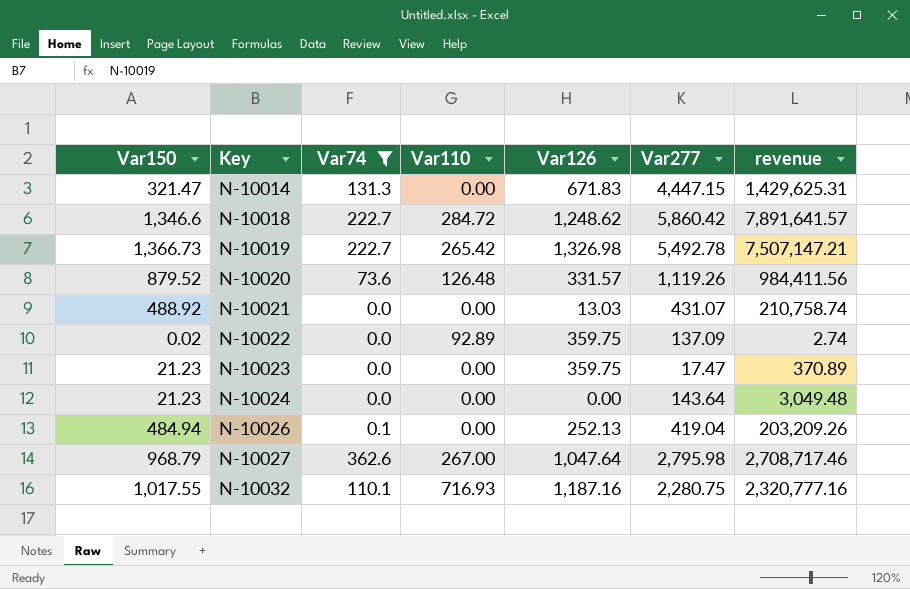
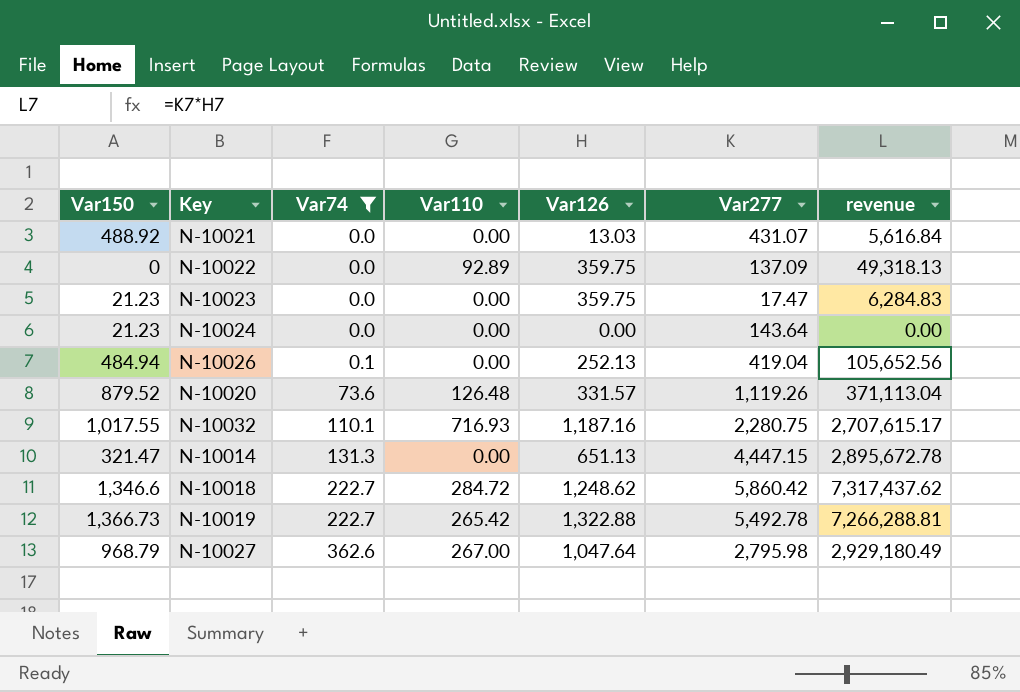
row order: Key ascending -> Var74 ascending
column revenue | formula: [Var150] * [Var277] -> [Var126] * [Var277]
N-10022 | Var150: 0.02 -> 0
N-10014 | Var126: 671.83 -> 651.13
N-10019 | Var126: 1,326.98 -> 1,322.88

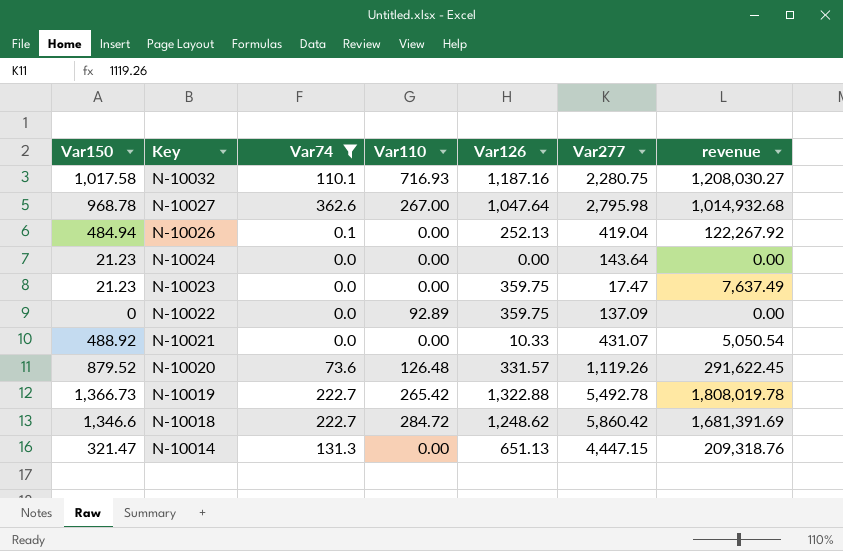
row order: Var74 ascending -> Key descending
column revenue | formula: [Var126] * [Var277] -> [Var150] * [Var126]
N-10032 | Var150: 1,017.55 -> 1,017.58
N-10027 | Var150: 968.79 -> 968.78
N-10021 | Var126: 13.03 -> 10.33

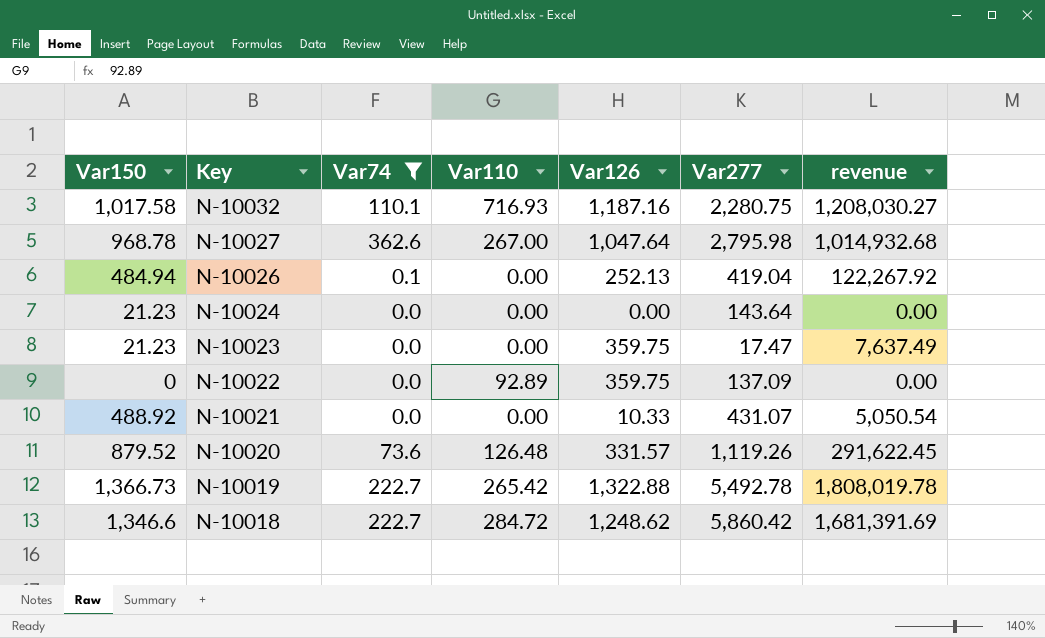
row N-10014: 321.47 | 131.3 | 0.00 | 651.13 | 4,447.15 | 209,318.76 -> none

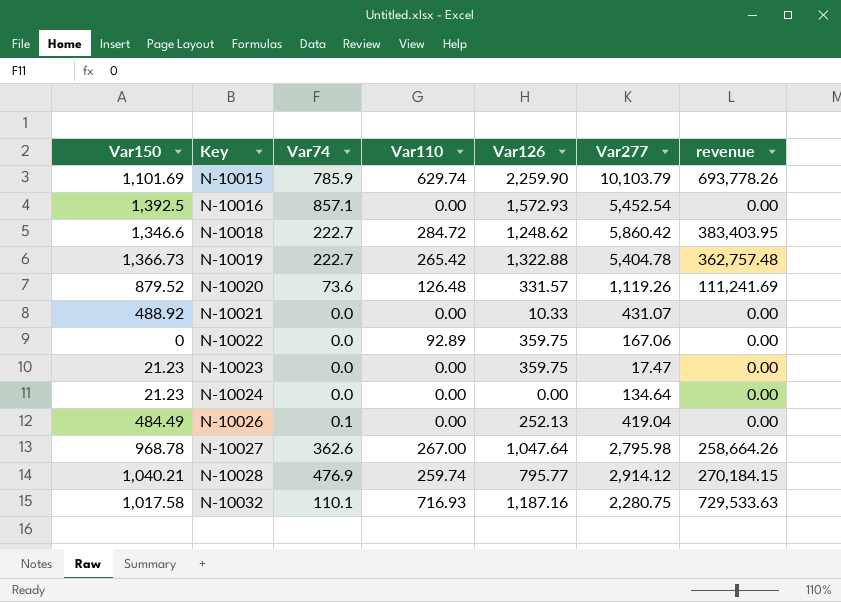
filter: Var74 <= 362.6 -> none
row order: Key descending -> Key ascending
column revenue | formula: [Var150] * [Var126] -> [Var150] * [Var110]
N-10019 | Var277: 5,492.78 -> 5,404.78
N-10022 | Var277: 137.09 -> 167.06
N-10024 | Var277: 143.64 -> 134.64
N-10026 | Var150: 484.94 -> 484.49

